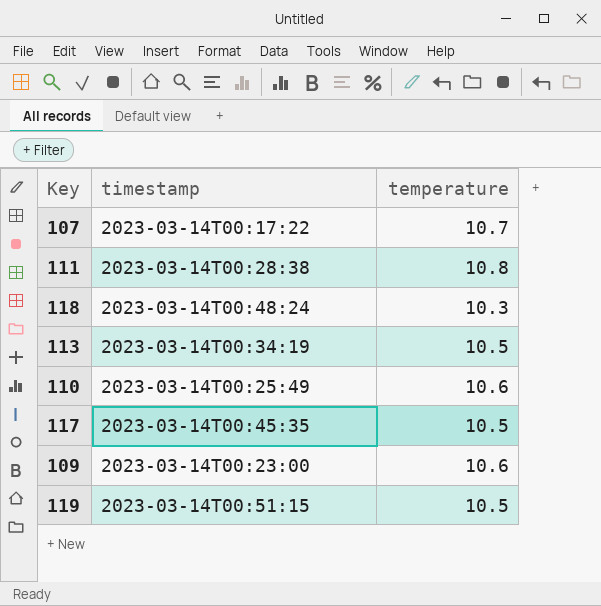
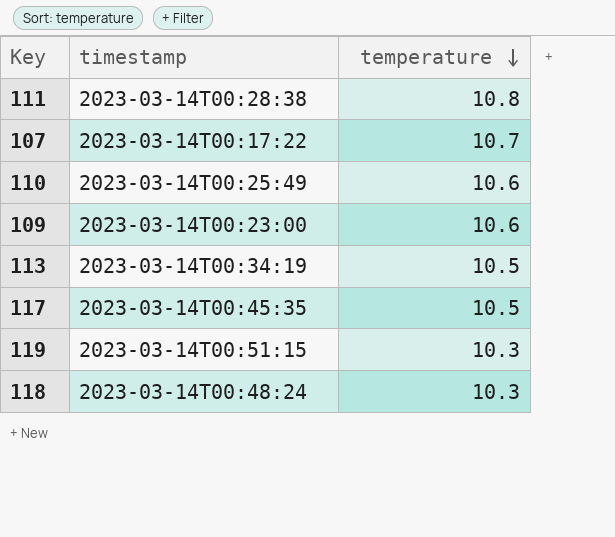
row order: none -> temperature descending
119 | temperature: 10.5 -> 10.3

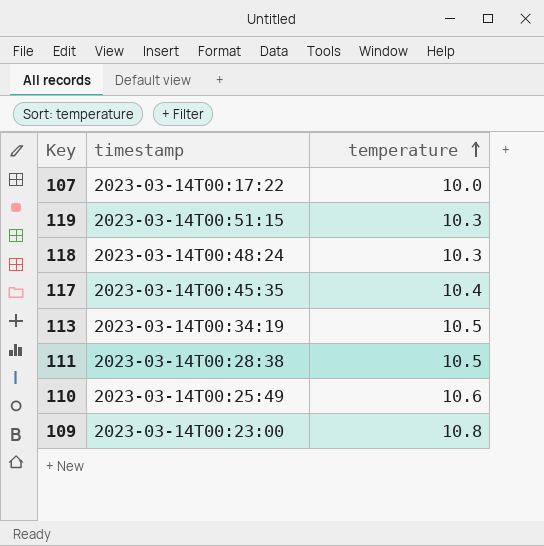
row order: temperature descending -> temperature ascending
107 | temperature: 10.7 -> 10.0
117 | temperature: 10.5 -> 10.4
111 | temperature: 10.8 -> 10.5
109 | temperature: 10.6 -> 10.8

